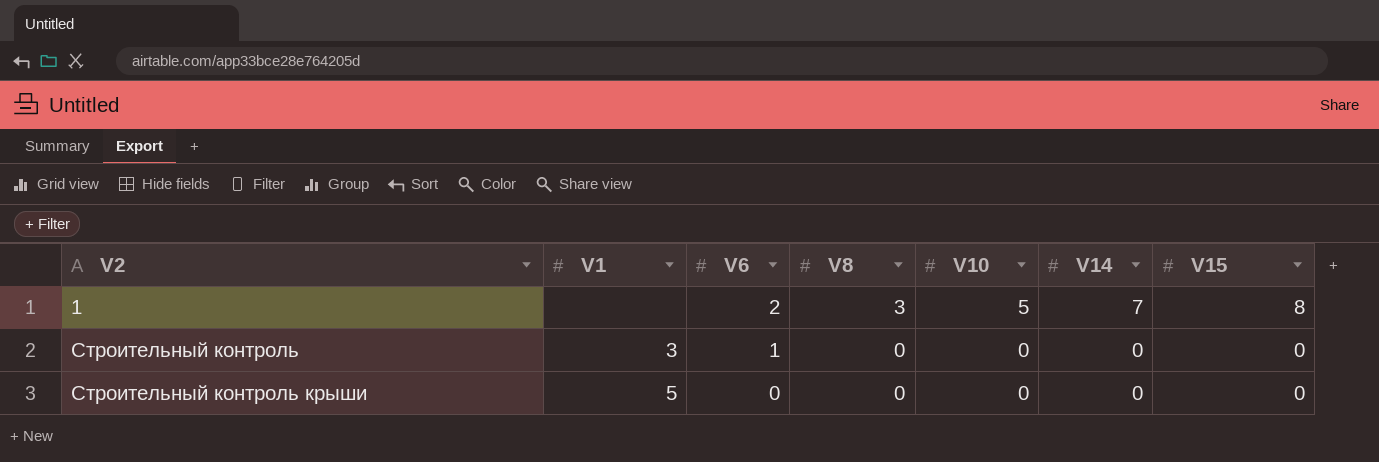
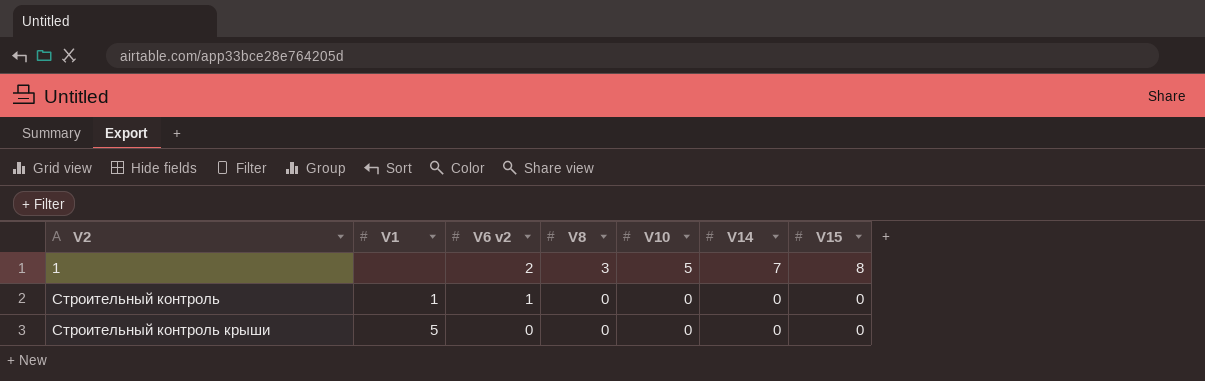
column name: V6 -> V6 v2
Строительный контроль | V1: 3 -> 1

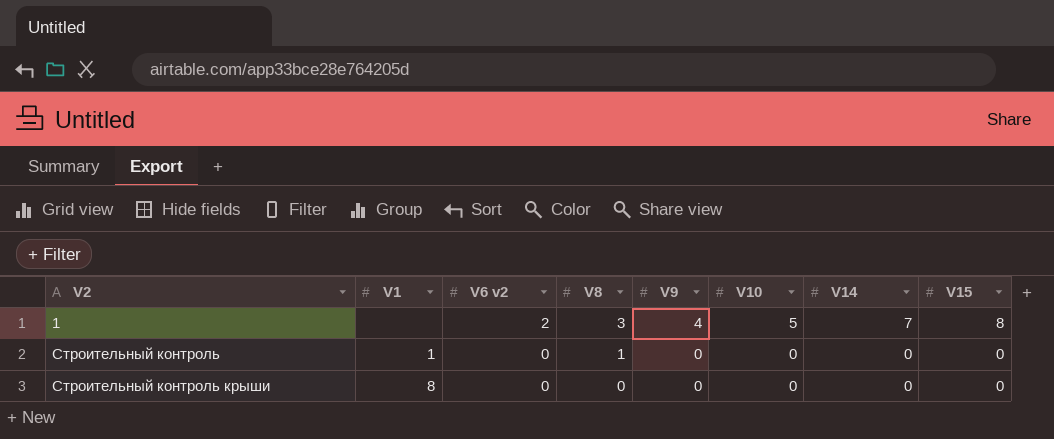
column V9 | position: none -> 5
Строительный контроль | V6 v2: 1 -> 0
Строительный контроль | V8: 0 -> 1
Строительный контроль крыши | V1: 5 -> 8

